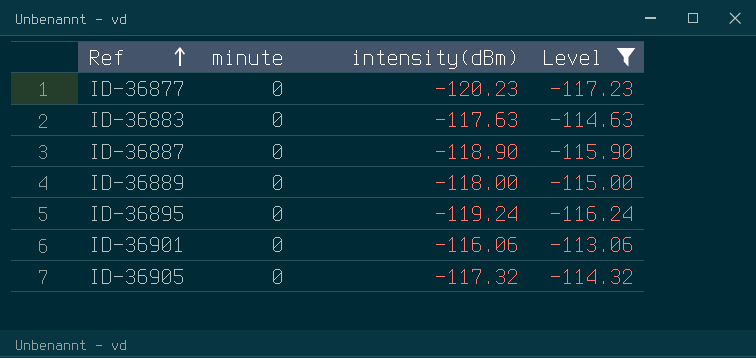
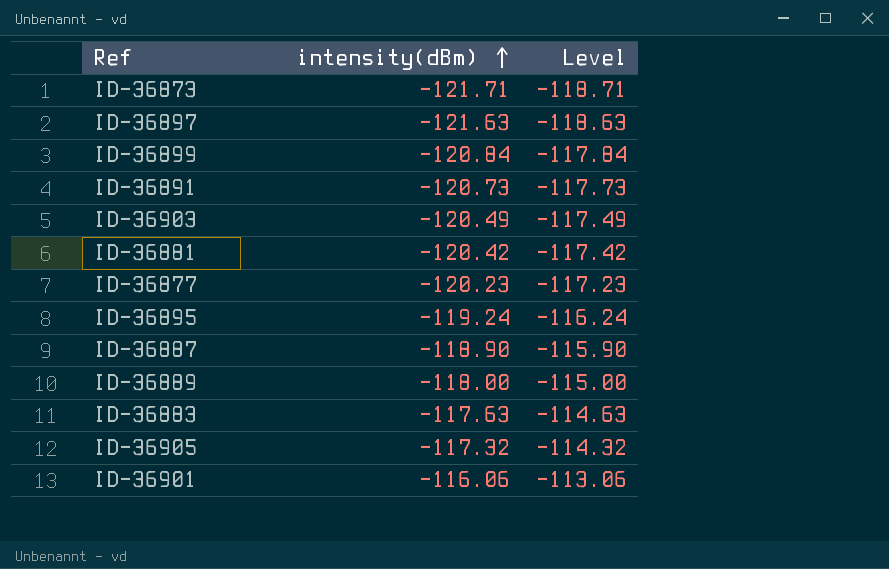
filter: Level >= -117.23 -> none
row order: Ref ascending -> intensity(dBm) ascending
column minute | position: 2 -> none

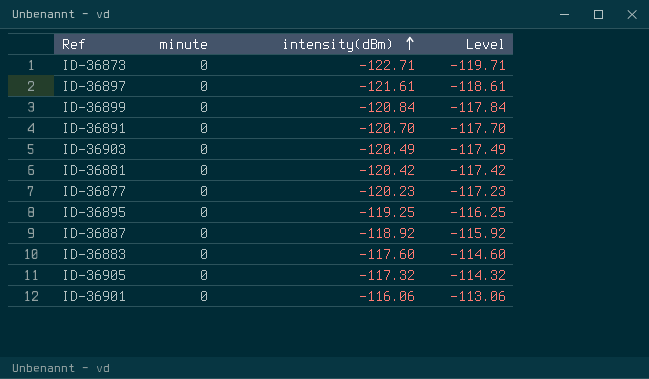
column minute | position: none -> 2
row ID-36889: -118.00 | -115.00 -> none
ID-36873 | intensity(dBm): -121.71 -> -122.71
ID-36873 | Level: -118.71 -> -119.71
ID-36897 | intensity(dBm): -121.63 -> -121.61
ID-36897 | Level: -118.63 -> -118.61
ID-36891 | intensity(dBm): -120.73 -> -120.70
ID-36891 | Level: -117.73 -> -117.70
ID-36895 | intensity(dBm): -119.24 -> -119.25
ID-36895 | Level: -116.24 -> -116.25
ID-36887 | intensity(dBm): -118.90 -> -118.92
ID-36887 | Level: -115.90 -> -115.92
ID-36883 | intensity(dBm): -117.63 -> -117.60
ID-36883 | Level: -114.63 -> -114.60

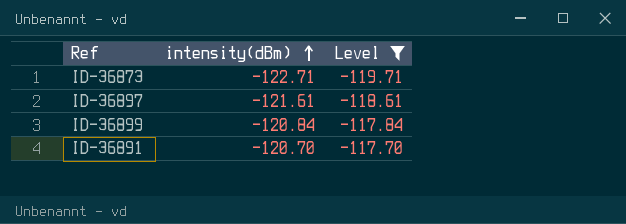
filter: none -> Level <= -117.70
column minute | position: 2 -> none

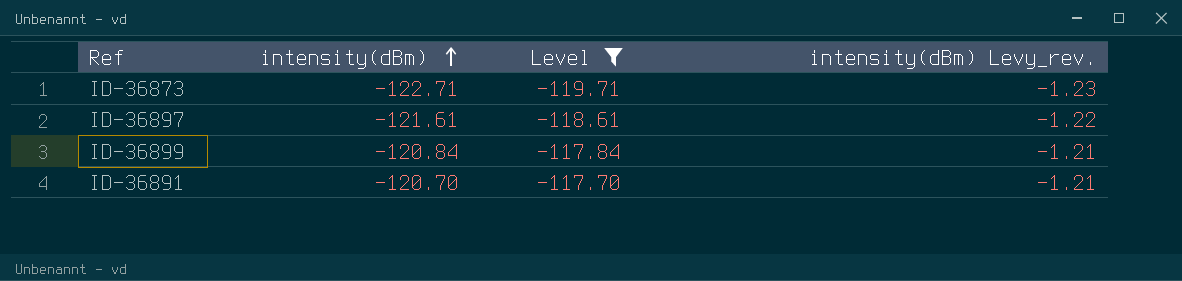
column intensity(dBm) Levy_rev. | formula: none -> [intensity(dBm)] * 0.01

